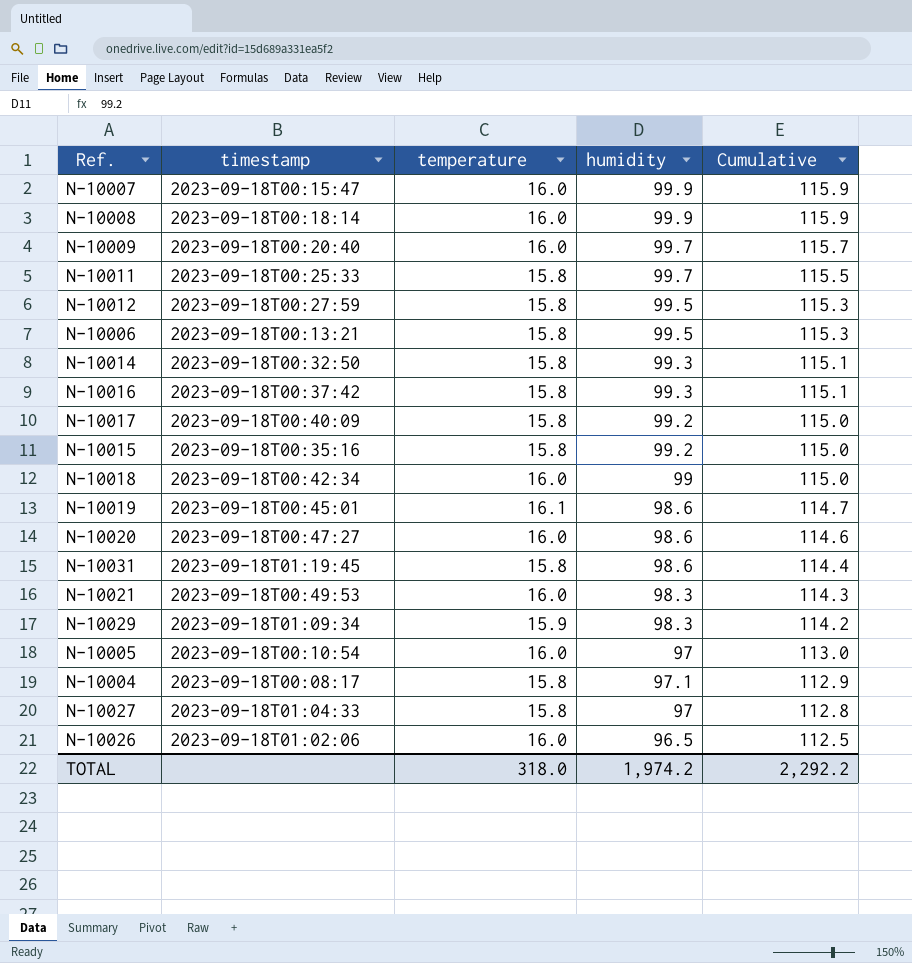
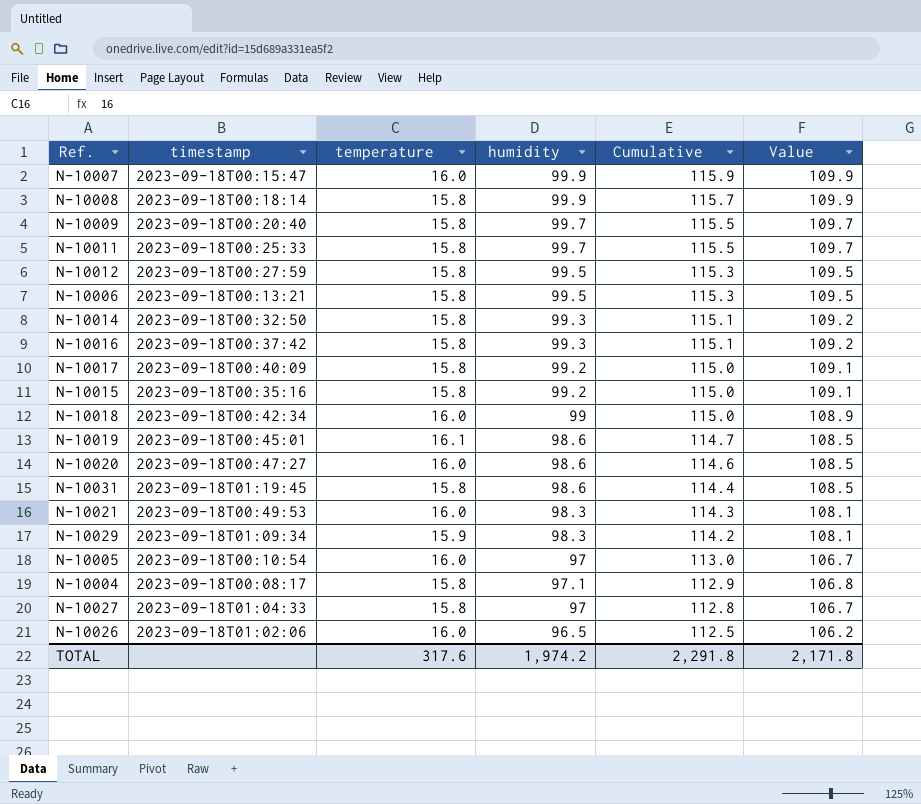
column Value | formula: none -> [humidity] * 1.1
N-10008 | temperature: 16.0 -> 15.8
N-10008 | Cumulative: 115.9 -> 115.7
N-10009 | temperature: 16.0 -> 15.8
N-10009 | Cumulative: 115.7 -> 115.5
TOTAL | temperature: 318.0 -> 317.6
TOTAL | Cumulative: 2,292.2 -> 2,291.8

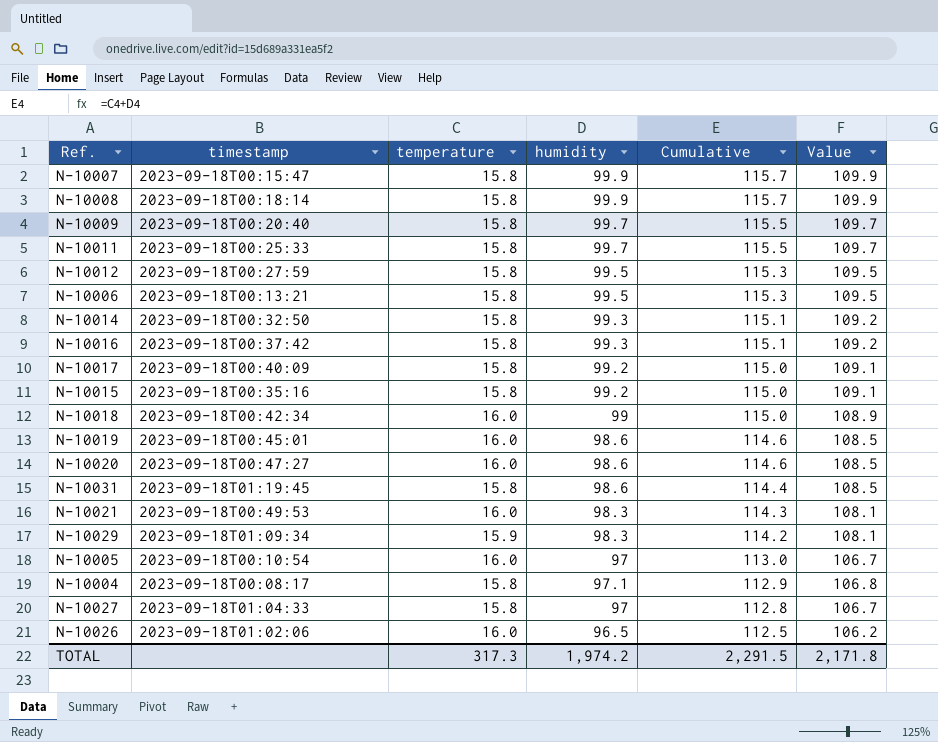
N-10007 | temperature: 16.0 -> 15.8
N-10007 | Cumulative: 115.9 -> 115.7
N-10019 | temperature: 16.1 -> 16.0
N-10019 | Cumulative: 114.7 -> 114.6
TOTAL | temperature: 317.6 -> 317.3
TOTAL | Cumulative: 2,291.8 -> 2,291.5

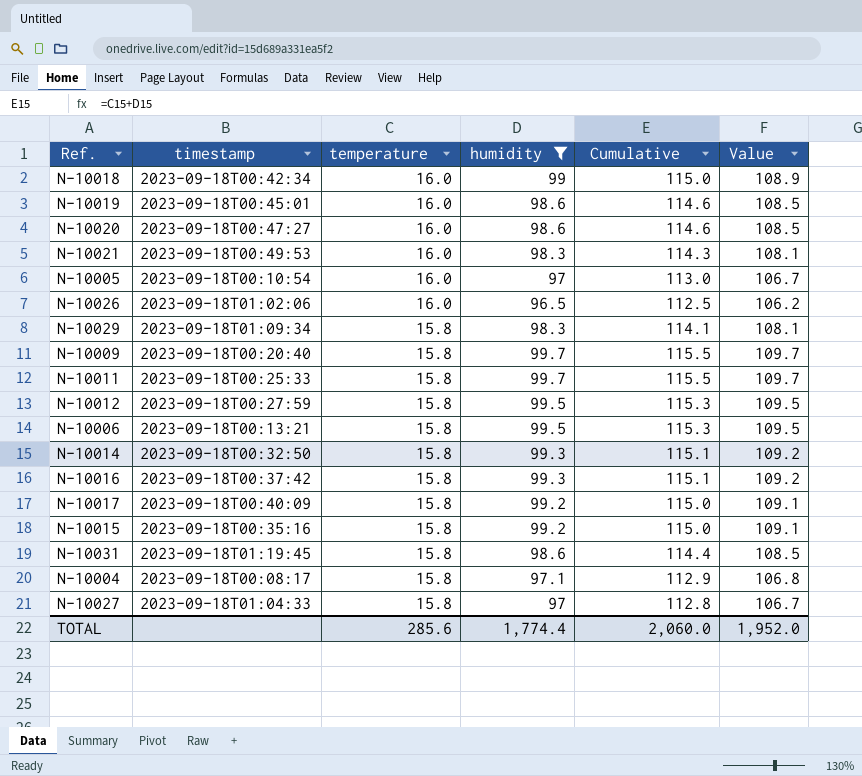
filter: none -> humidity != 99.9
row order: Cumulative descending -> temperature descending
N-10029 | temperature: 15.9 -> 15.8
N-10029 | Cumulative: 114.2 -> 114.1
TOTAL | temperature: 317.3 -> 285.6
TOTAL | humidity: 1,974.2 -> 1,774.4
TOTAL | Cumulative: 2,291.5 -> 2,060.0
TOTAL | Value: 2,171.8 -> 1,952.0

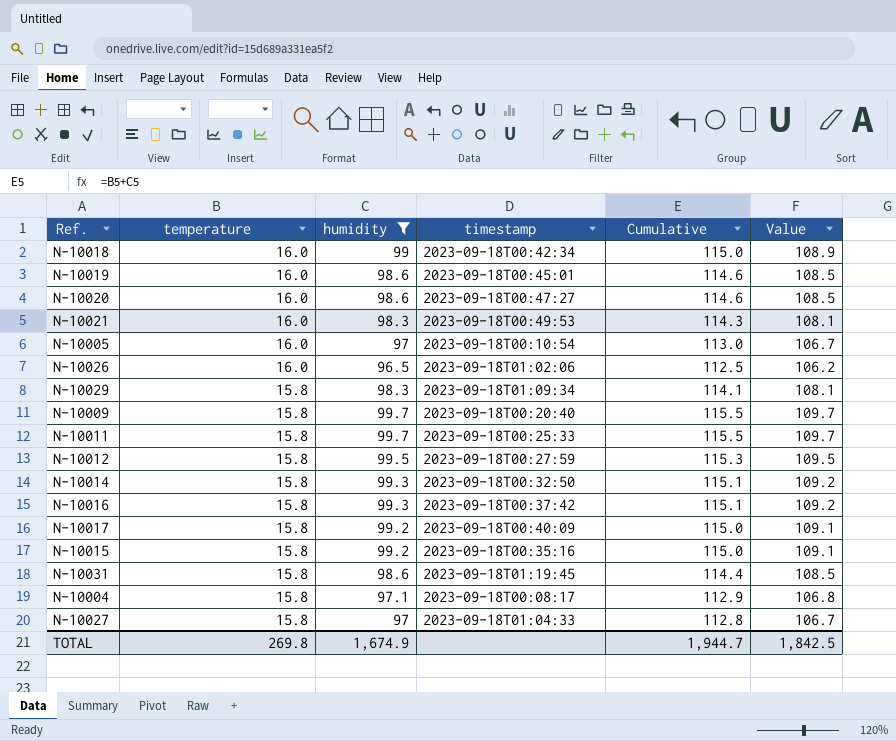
column timestamp | position: 2 -> 4
row N-10006: 2023-09-18T00:13:21 | 15.8 | 99.5 | 115.3 | 109.5 -> none
TOTAL | temperature: 285.6 -> 269.8
TOTAL | humidity: 1,774.4 -> 1,674.9
TOTAL | Cumulative: 2,060.0 -> 1,944.7
TOTAL | Value: 1,952.0 -> 1,842.5

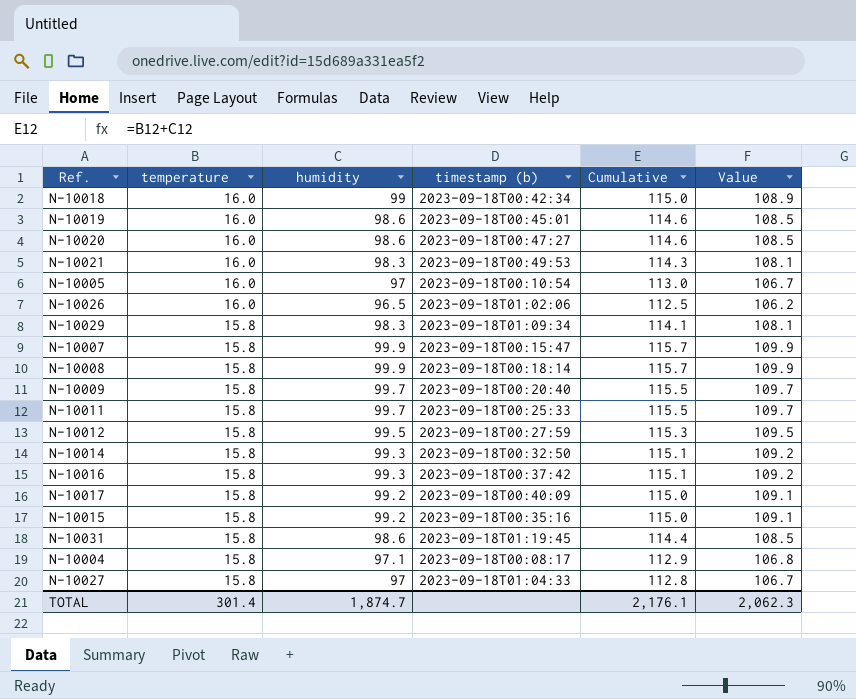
filter: humidity != 99.9 -> none
column name: timestamp -> timestamp (b)
TOTAL | temperature: 269.8 -> 301.4
TOTAL | humidity: 1,674.9 -> 1,874.7
TOTAL | Cumulative: 1,944.7 -> 2,176.1
TOTAL | Value: 1,842.5 -> 2,062.3

